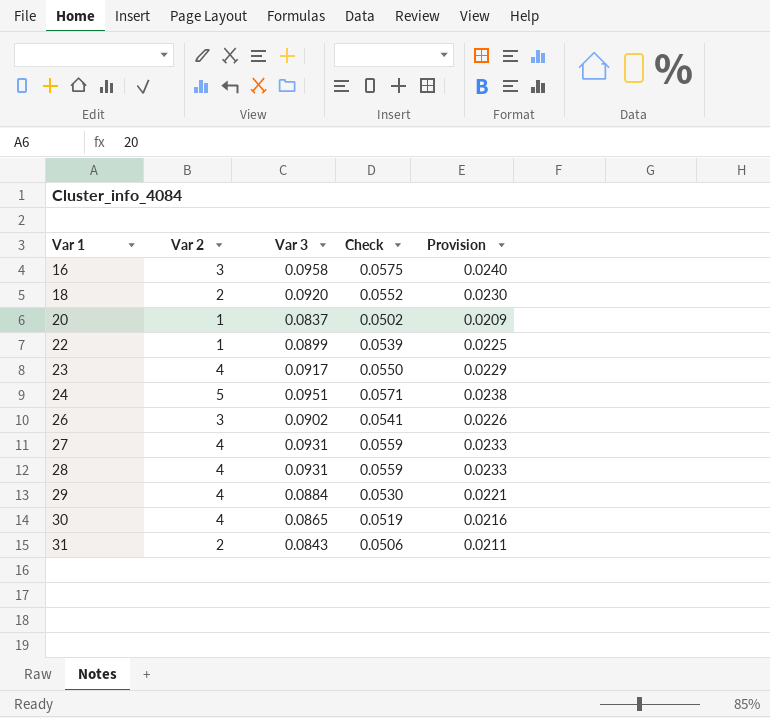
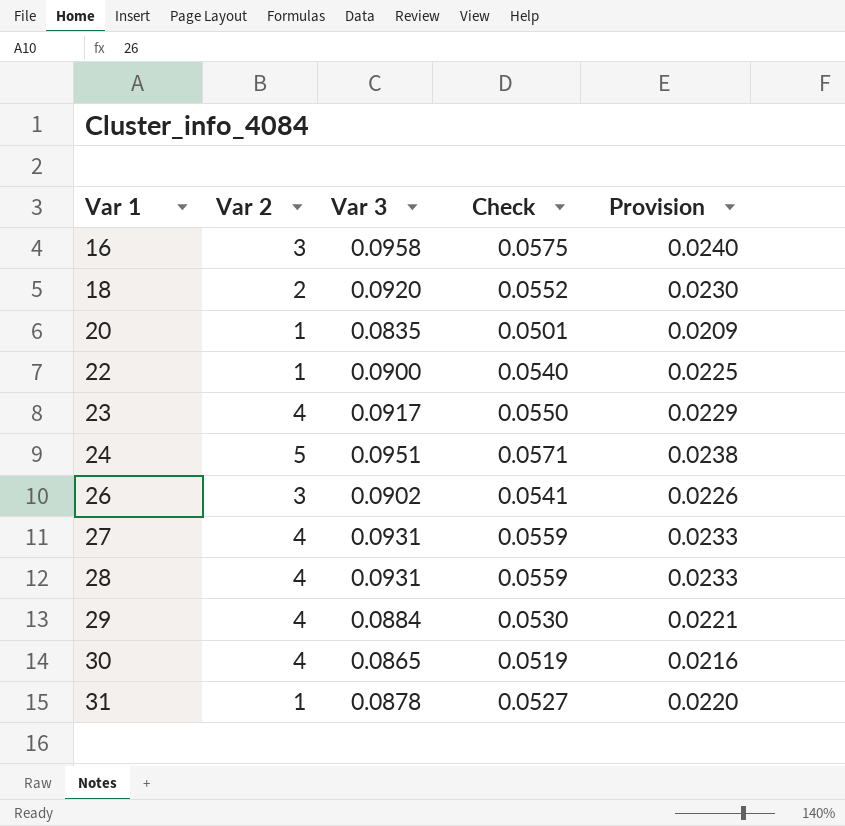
20 | Var 3: 0.0837 -> 0.0835
20 | Check: 0.0502 -> 0.0501
22 | Var 3: 0.0899 -> 0.0900
22 | Check: 0.0539 -> 0.0540
31 | Var 2: 2 -> 1
31 | Var 3: 0.0843 -> 0.0878
31 | Check: 0.0506 -> 0.0527
31 | Provision: 0.0211 -> 0.0220

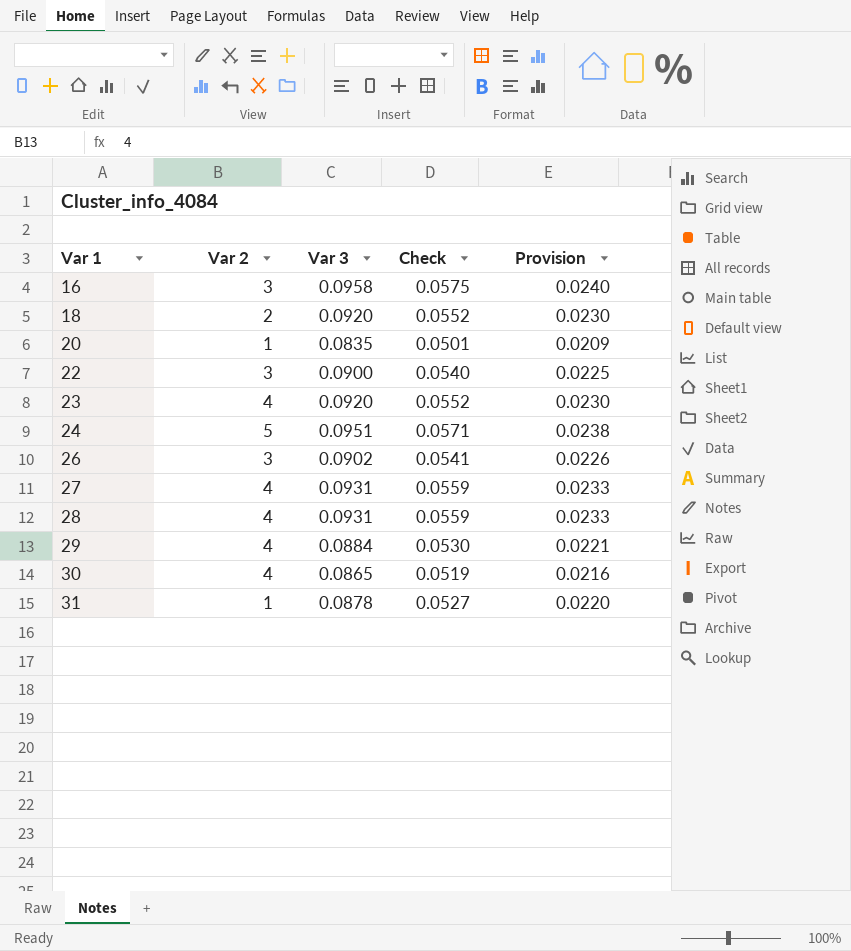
22 | Var 2: 1 -> 3
23 | Var 3: 0.0917 -> 0.0920
23 | Check: 0.0550 -> 0.0552
23 | Provision: 0.0229 -> 0.0230

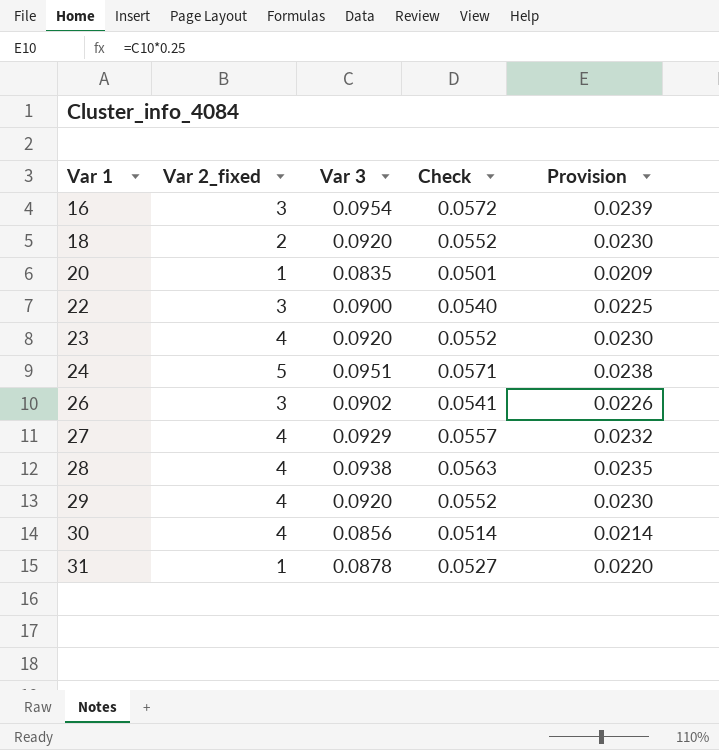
column name: Var 2 -> Var 2_fixed
16 | Var 3: 0.0958 -> 0.0954
16 | Check: 0.0575 -> 0.0572
16 | Provision: 0.0240 -> 0.0239
27 | Var 3: 0.0931 -> 0.0929
27 | Check: 0.0559 -> 0.0557
27 | Provision: 0.0233 -> 0.0232
28 | Var 3: 0.0931 -> 0.0938
28 | Check: 0.0559 -> 0.0563
28 | Provision: 0.0233 -> 0.0235
29 | Var 3: 0.0884 -> 0.0920
29 | Check: 0.0530 -> 0.0552
29 | Provision: 0.0221 -> 0.0230
30 | Var 3: 0.0865 -> 0.0856
30 | Check: 0.0519 -> 0.0514
30 | Provision: 0.0216 -> 0.0214

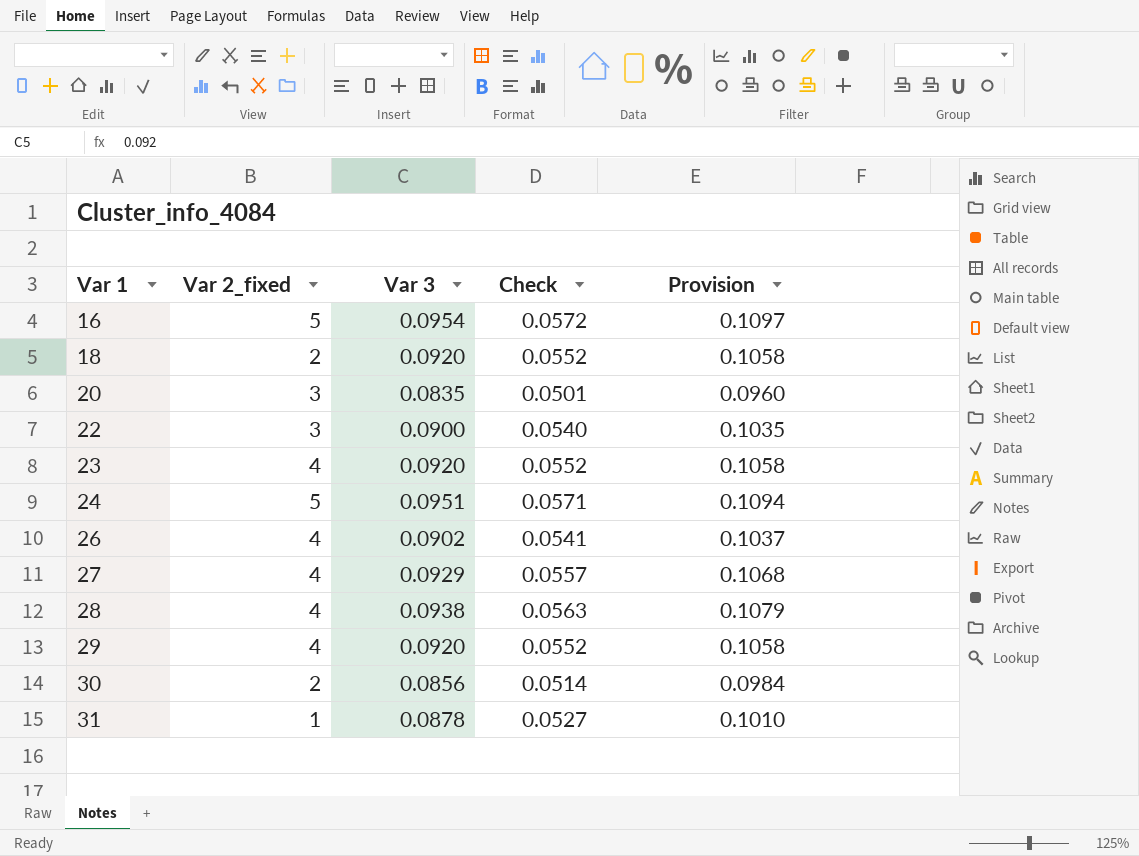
column Provision | formula: [Var 3] * 0.25 -> [Var 3] * 1.15
16 | Var 2_fixed: 3 -> 5
20 | Var 2_fixed: 1 -> 3
26 | Var 2_fixed: 3 -> 4
30 | Var 2_fixed: 4 -> 2

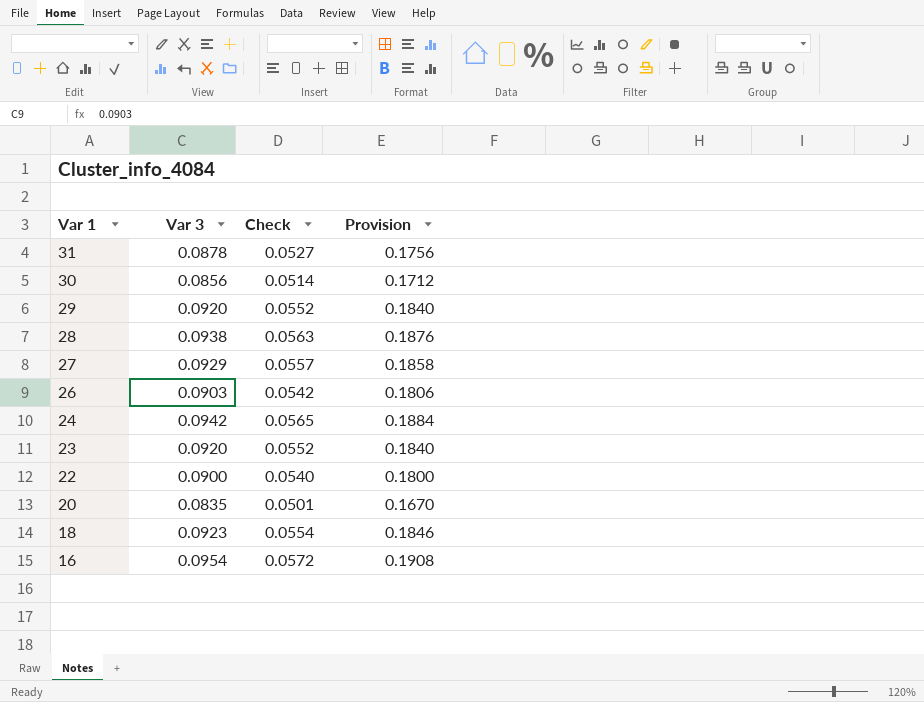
row order: Var 1 ascending -> Var 1 descending
column Var 2_fixed | position: 2 -> none
column Provision | formula: [Var 3] * 1.15 -> [Var 3] * 2
26 | Var 3: 0.0902 -> 0.0903
26 | Check: 0.0541 -> 0.0542
24 | Var 3: 0.0951 -> 0.0942
24 | Check: 0.0571 -> 0.0565
18 | Var 3: 0.0920 -> 0.0923
18 | Check: 0.0552 -> 0.0554

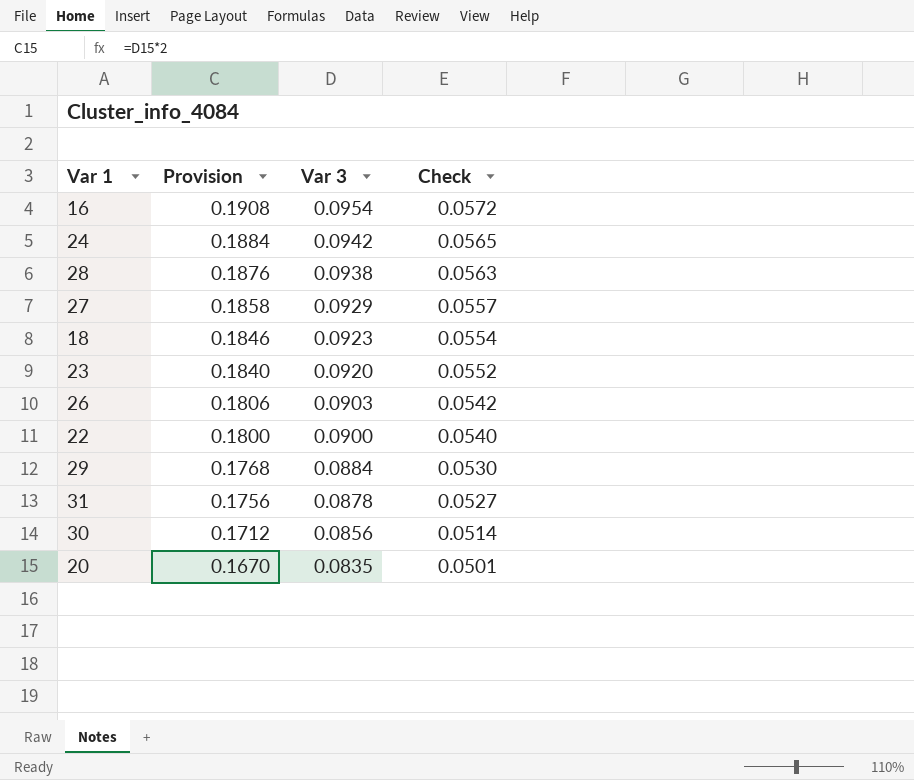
row order: Var 1 descending -> Provision descending
column Provision | position: 4 -> 2
29 | Provision: 0.1840 -> 0.1768
29 | Var 3: 0.0920 -> 0.0884
29 | Check: 0.0552 -> 0.0530

